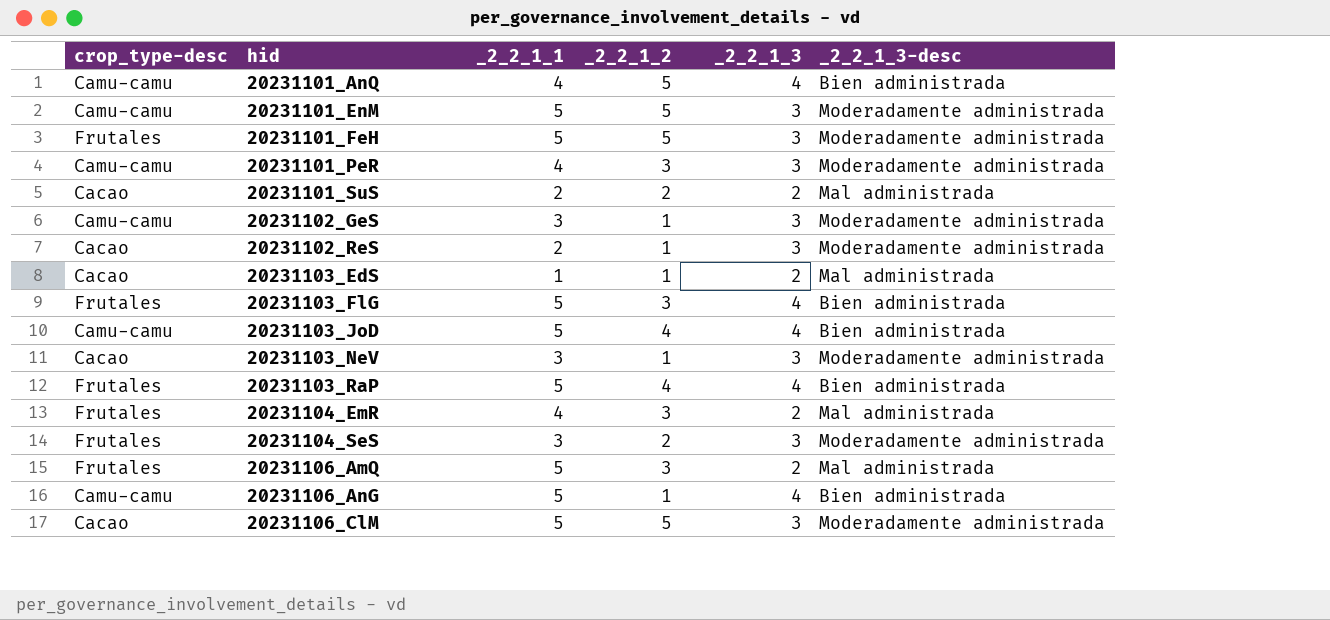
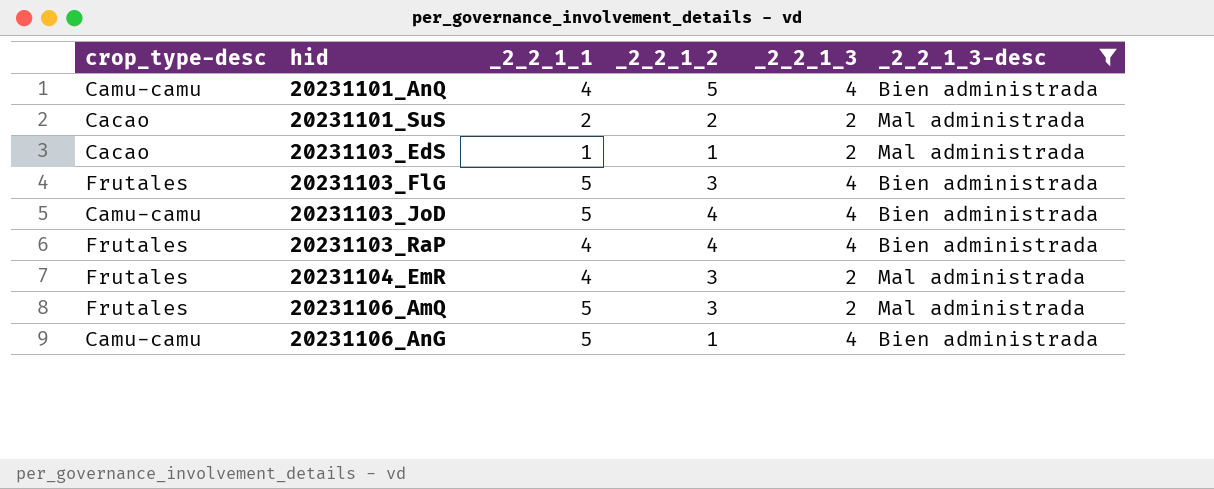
filter: none -> _2_2_1_3-desc != Moderadamente administrada
20231103_RaP | _2_2_1_1: 5 -> 4

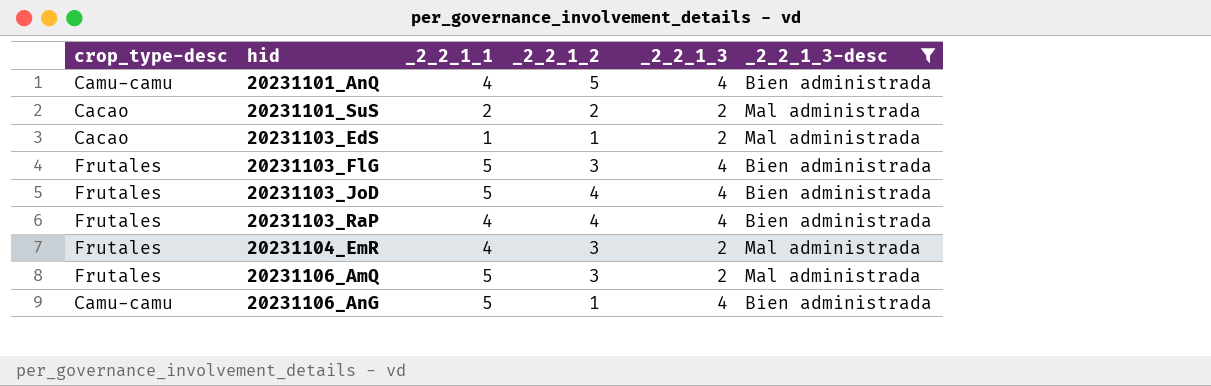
20231103_JoD | crop_type-desc: Camu-camu -> Frutales

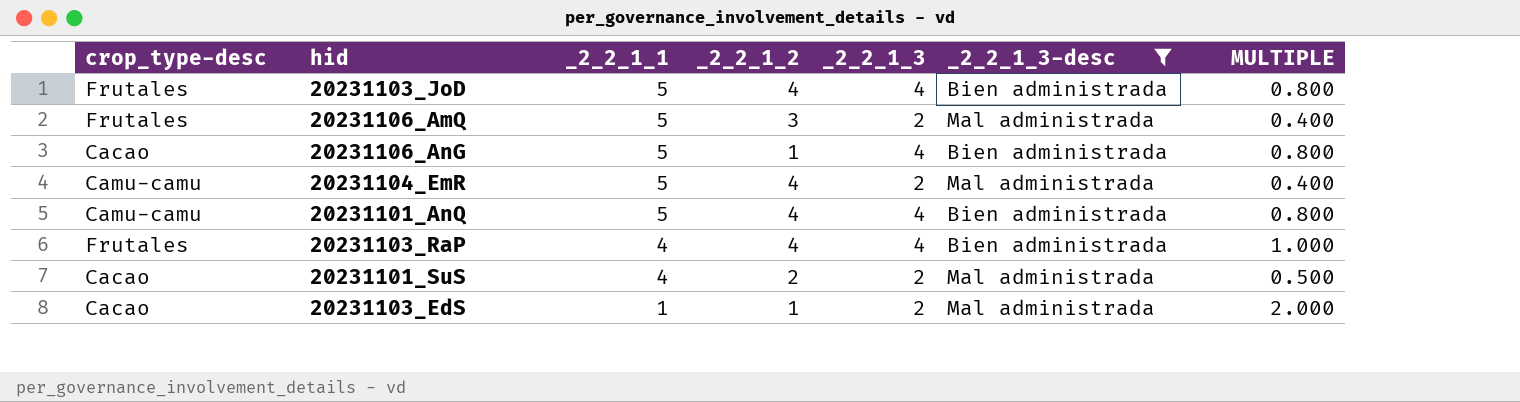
row order: hid ascending -> _2_2_1_1 descending
column MULTIPLE | formula: none -> [_2_2_1_3] / [_2_2_1_1]
row 20231103_FlG: Frutales | 5 | 3 | 4 | Bien administrada -> none
20231106_AnG | crop_type-desc: Camu-camu -> Cacao
20231104_EmR | crop_type-desc: Frutales -> Camu-camu
20231104_EmR | _2_2_1_1: 4 -> 5
20231104_EmR | _2_2_1_2: 3 -> 4
20231101_AnQ | _2_2_1_1: 4 -> 5
20231101_AnQ | _2_2_1_2: 5 -> 4
20231101_SuS | _2_2_1_1: 2 -> 4

